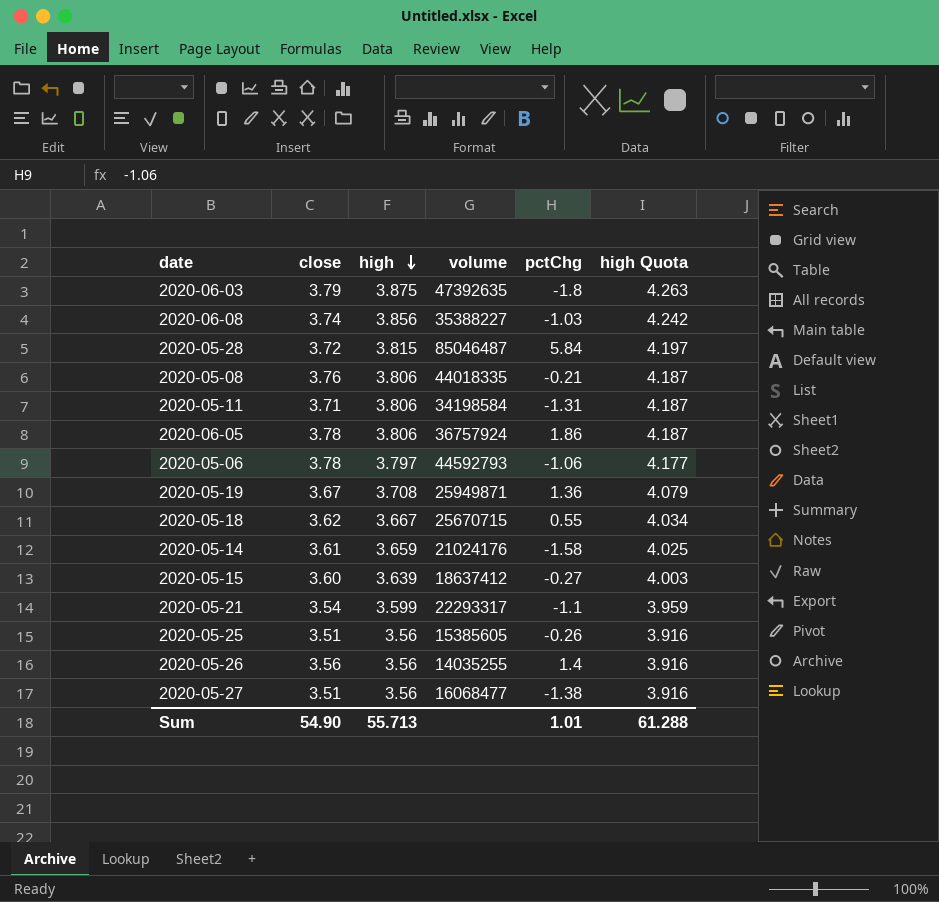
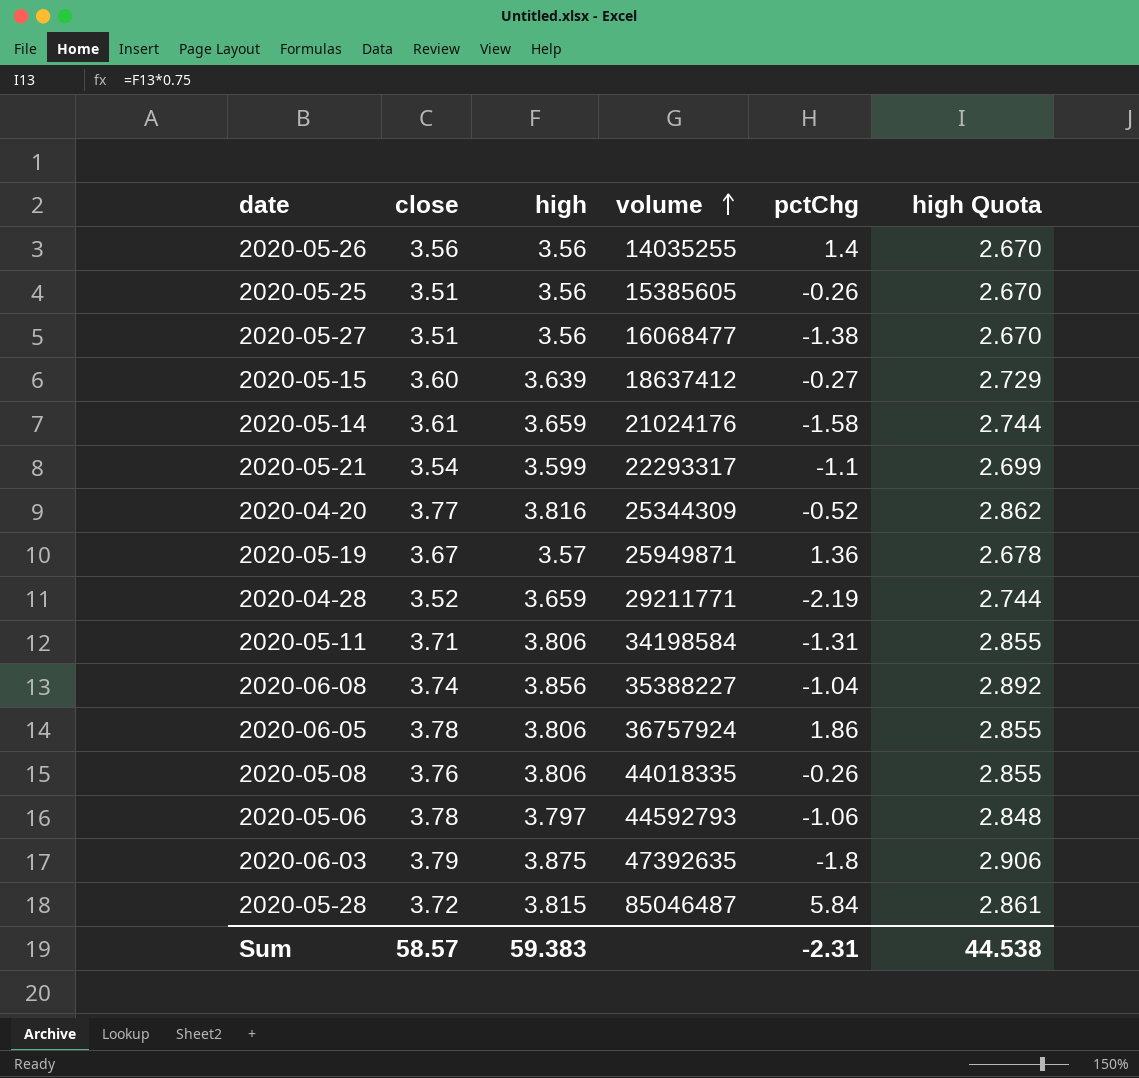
row order: high descending -> volume ascending
column high Quota | formula: [high] * 1.1 -> [high] * 0.75
row 2020-05-18: 3.62 | 3.667 | 25670715 | 0.55 | 4.034 -> none
row 2020-04-20: none -> 3.77 | 3.816 | 25344309 | -0.52 | 2.862
2020-05-19 | high: 3.708 -> 3.57
row 2020-04-28: none -> 3.52 | 3.659 | 29211771 | -2.19 | 2.744
2020-06-08 | pctChg: -1.03 -> -1.04
2020-05-08 | pctChg: -0.21 -> -0.26
Sum | close: 54.90 -> 58.57
Sum | high: 55.713 -> 59.383
Sum | pctChg: 1.01 -> -2.31
Sum | high Quota: 61.288 -> 44.538

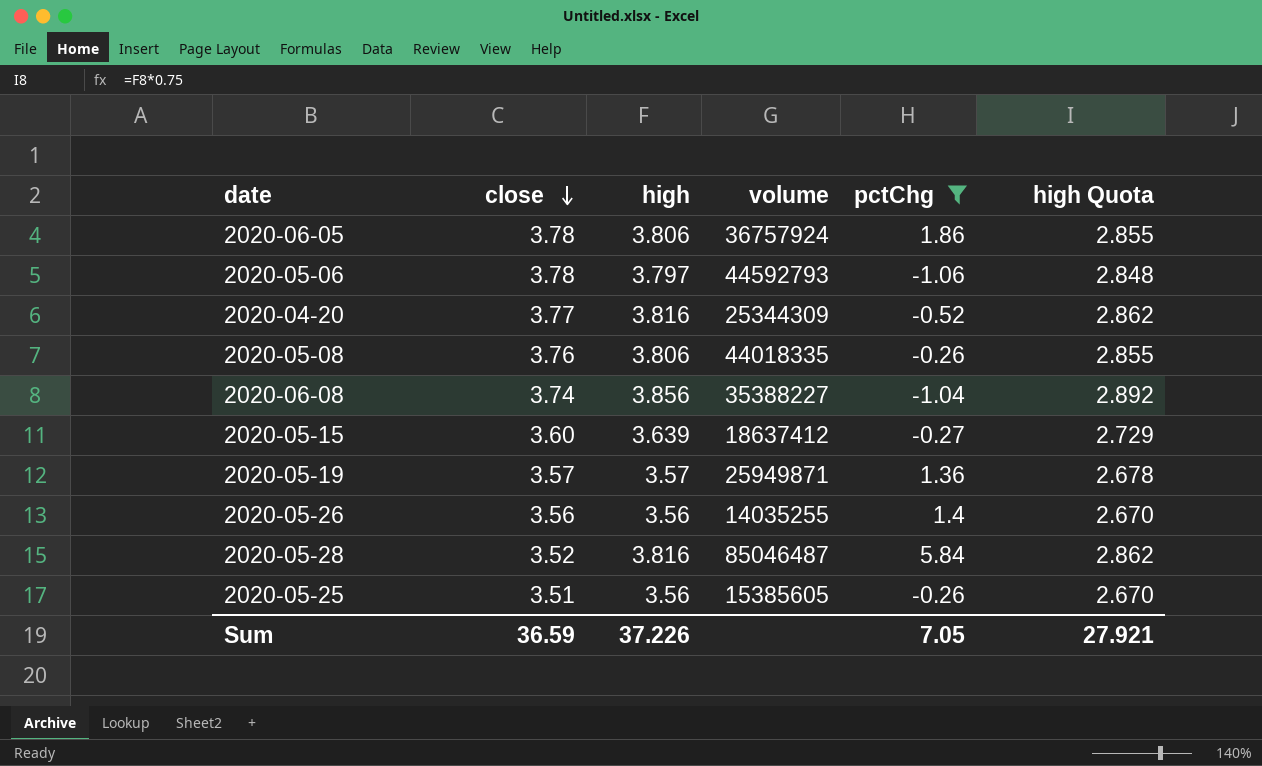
filter: none -> pctChg >= -1.06
row order: volume ascending -> close descending
2020-05-19 | close: 3.67 -> 3.57
2020-05-28 | close: 3.72 -> 3.52
2020-05-28 | high: 3.815 -> 3.816
2020-05-28 | high Quota: 2.861 -> 2.862
Sum | close: 58.57 -> 36.59
Sum | high: 59.383 -> 37.226
Sum | pctChg: -2.31 -> 7.05
Sum | high Quota: 44.538 -> 27.921

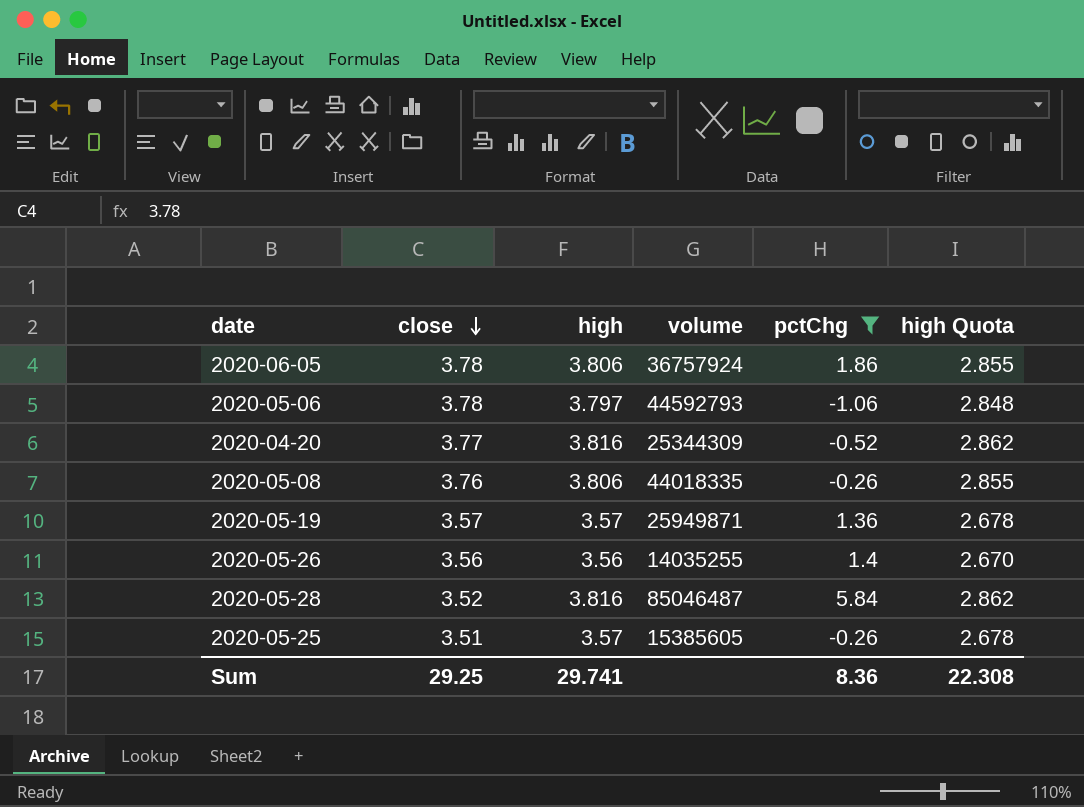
row 2020-06-08: 3.74 | 3.856 | 35388227 | -1.04 | 2.892 -> none
row 2020-05-15: 3.60 | 3.639 | 18637412 | -0.27 | 2.729 -> none
2020-05-25 | high: 3.56 -> 3.57
2020-05-25 | high Quota: 2.670 -> 2.678
Sum | close: 36.59 -> 29.25
Sum | high: 37.226 -> 29.741
Sum | pctChg: 7.05 -> 8.36
Sum | high Quota: 27.921 -> 22.308

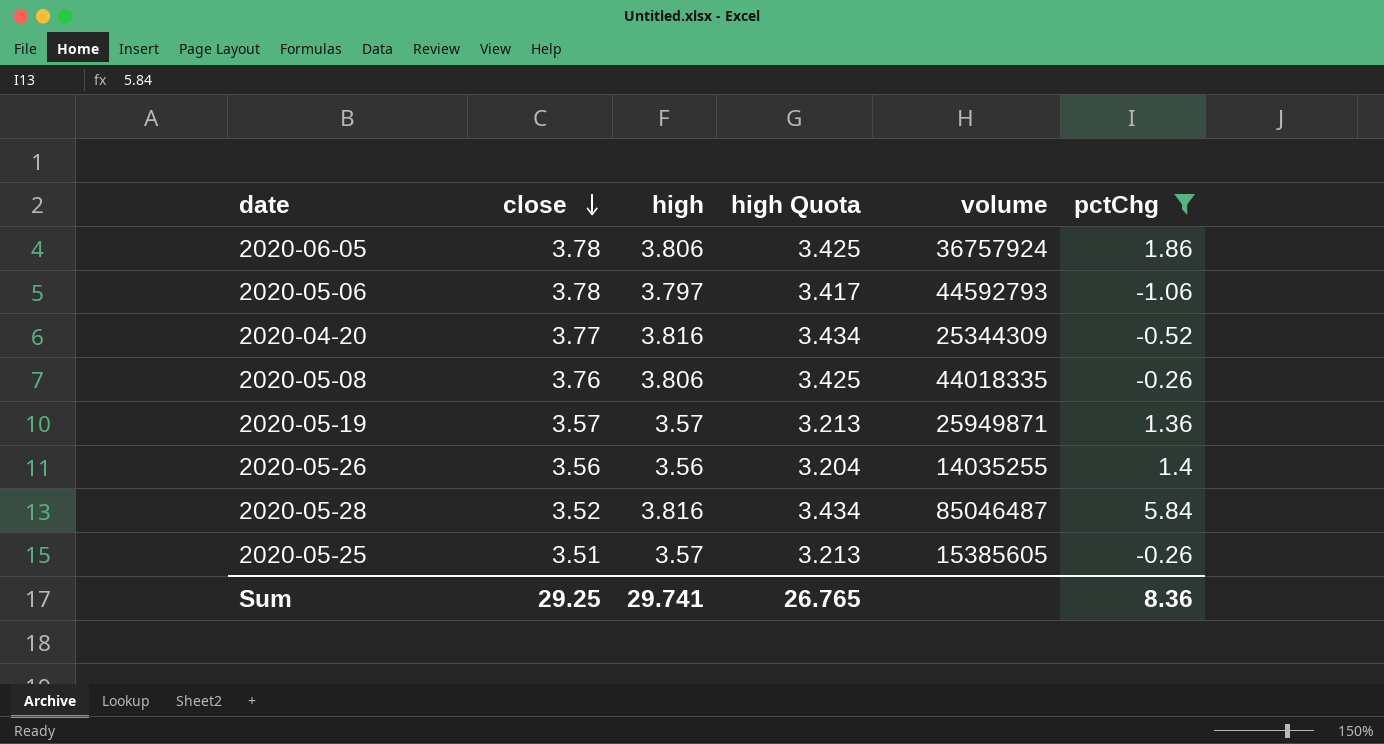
column high Quota | formula: [high] * 0.75 -> [high] * 0.9
column high Quota | position: 6 -> 4
Sum | high Quota: 22.308 -> 26.765

